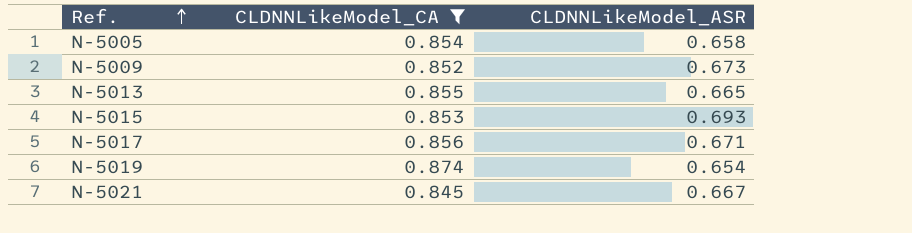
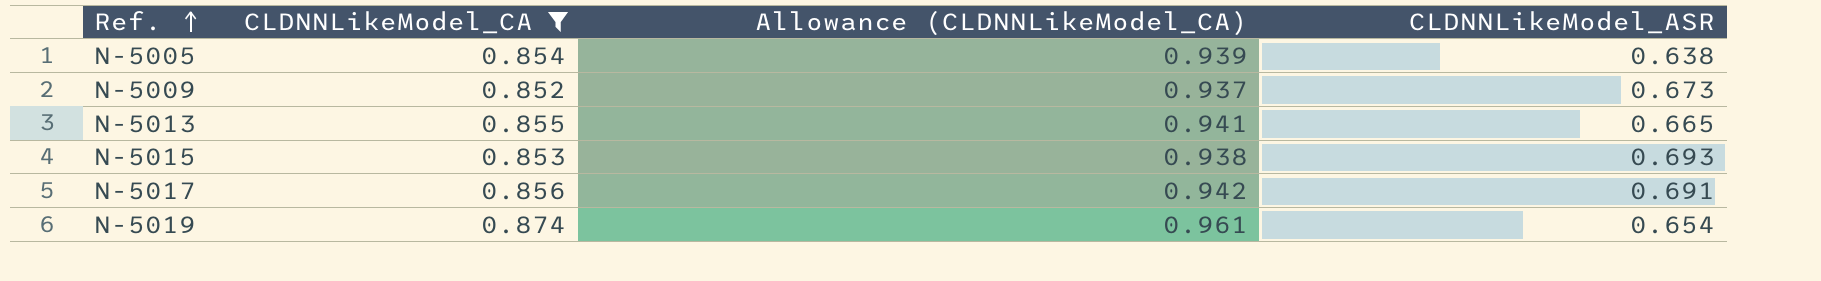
column Allowance (CLDNNLikeModel_CA) | formula: none -> [CLDNNLikeModel_CA] * 1.1
row N-5021: 0.845 | 0.667 -> none
N-5005 | CLDNNLikeModel_ASR: 0.658 -> 0.638
N-5017 | CLDNNLikeModel_ASR: 0.671 -> 0.691

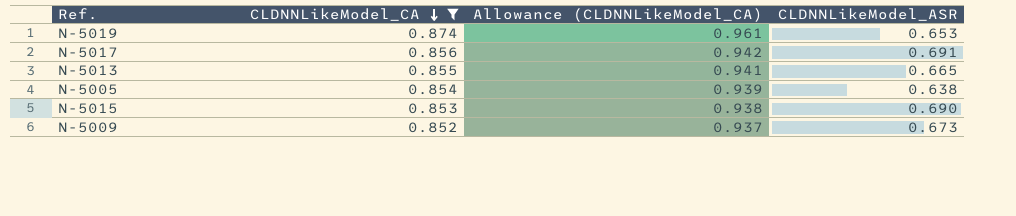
row order: Ref. ascending -> CLDNNLikeModel_CA descending
N-5019 | CLDNNLikeModel_ASR: 0.654 -> 0.653
N-5015 | CLDNNLikeModel_ASR: 0.693 -> 0.690

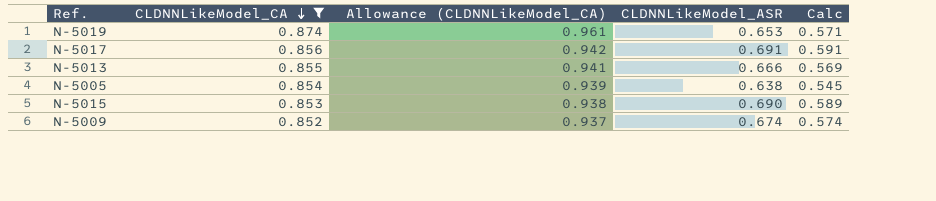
column Calc | formula: none -> [CLDNNLikeModel_CA] * [CLDNNLikeModel_ASR]
N-5013 | CLDNNLikeModel_ASR: 0.665 -> 0.666
N-5009 | CLDNNLikeModel_ASR: 0.673 -> 0.674

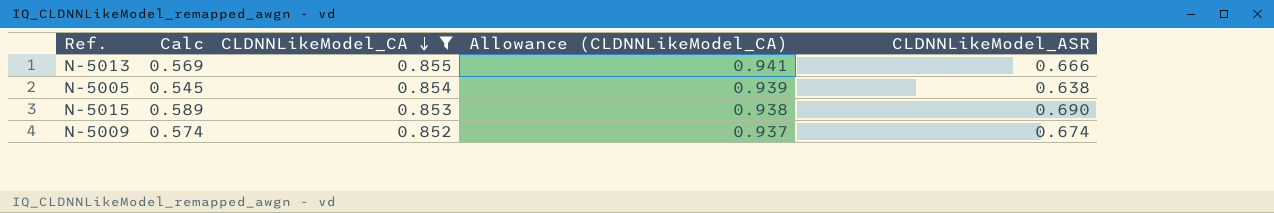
column Calc | position: 5 -> 2
row N-5019: 0.874 | 0.961 | 0.653 | 0.571 -> none
row N-5017: 0.856 | 0.942 | 0.691 | 0.591 -> none

